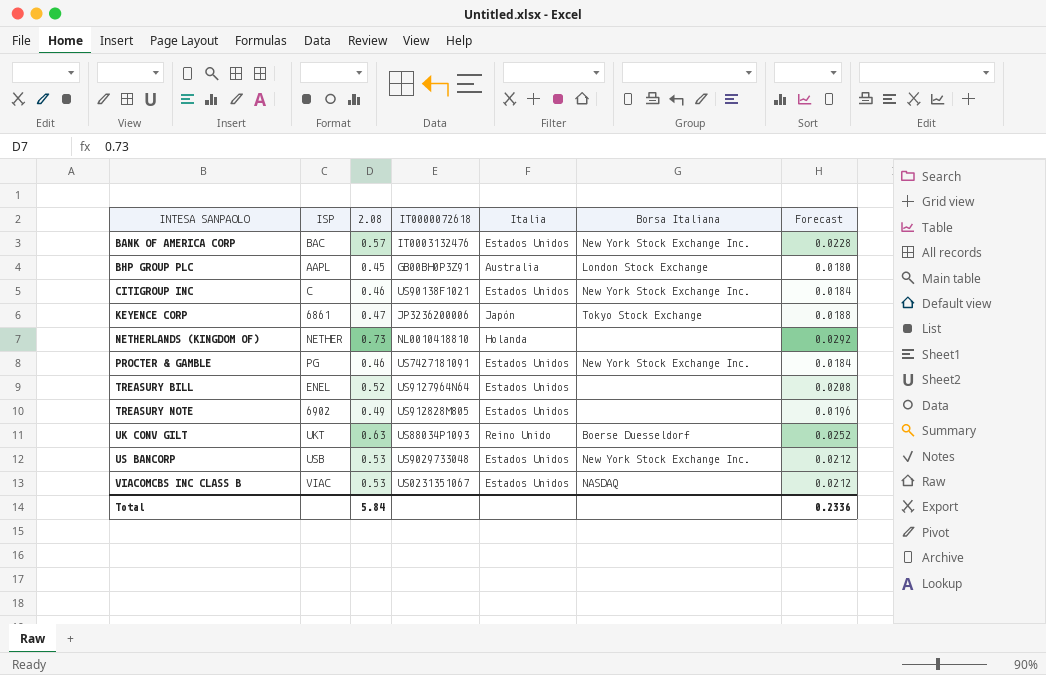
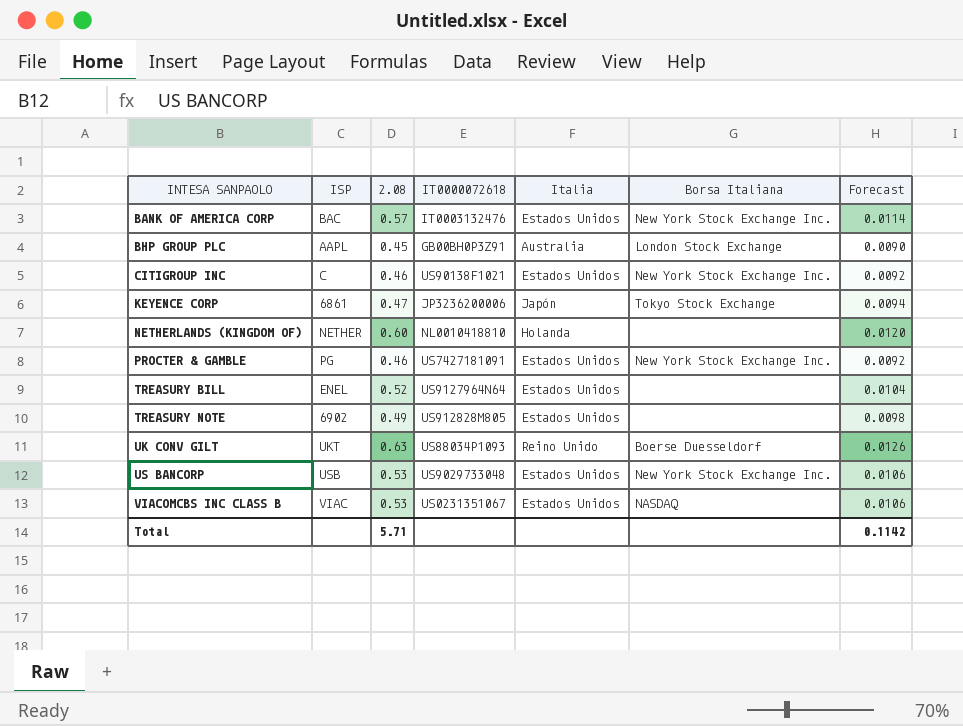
column Forecast | formula: [2.08] * 0.04 -> [2.08] * 0.02
NETHERLANDS (KINGDOM OF) | 2.08: 0.73 -> 0.60
Total | 2.08: 5.84 -> 5.71
Total | Forecast: 0.2336 -> 0.1142

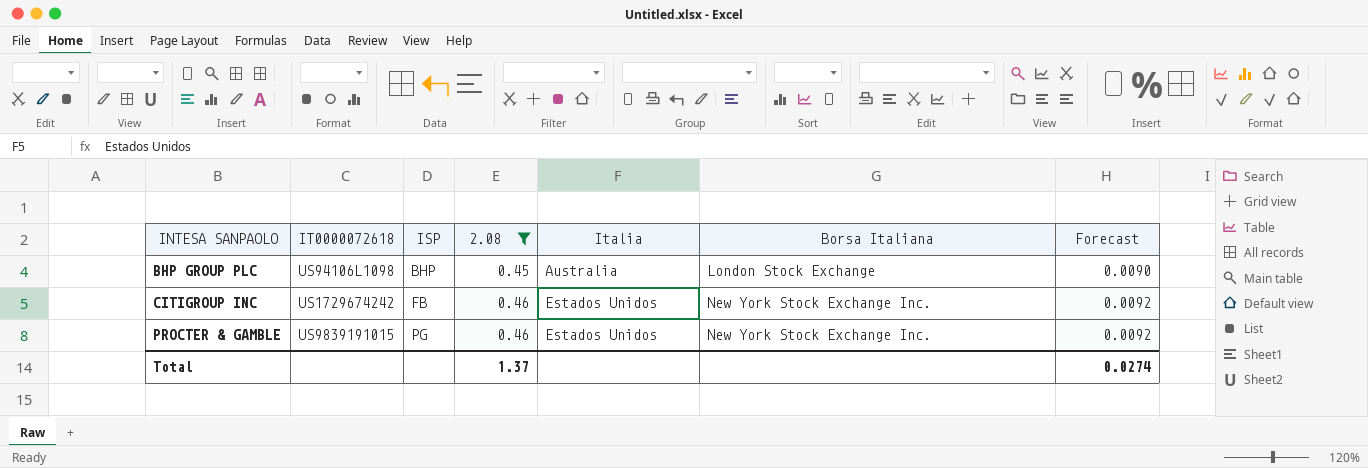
filter: none -> 2.08 <= 0.46
column IT0000072618 | position: 4 -> 2
BHP GROUP PLC | IT0000072618: GB00BH0P3Z91 -> US94106L1098
BHP GROUP PLC | ISP: AAPL -> BHP
CITIGROUP INC | IT0000072618: US90138F1021 -> US1729674242
CITIGROUP INC | ISP: C -> FB
PROCTER & GAMBLE | IT0000072618: US7427181091 -> US9839191015
Total | 2.08: 5.71 -> 1.37
Total | Forecast: 0.1142 -> 0.0274

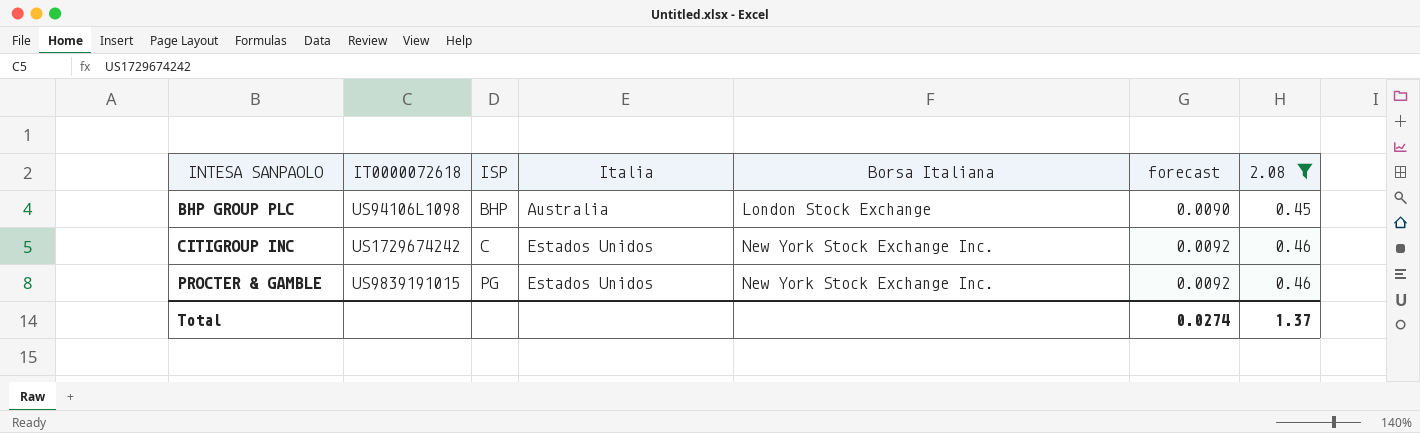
column name: Forecast -> forecast
column 2.08 | position: 4 -> 7
CITIGROUP INC | ISP: FB -> C

